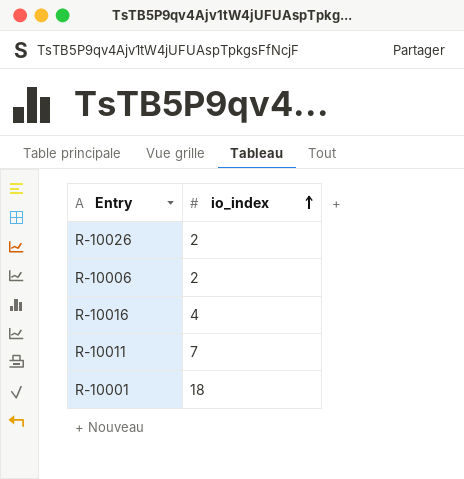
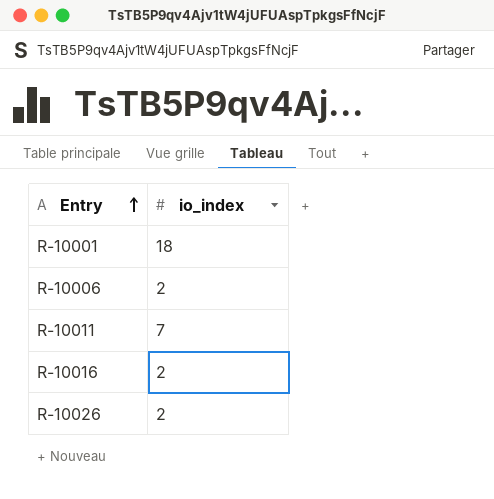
row order: io_index ascending -> Entry ascending
R-10016 | io_index: 4 -> 2

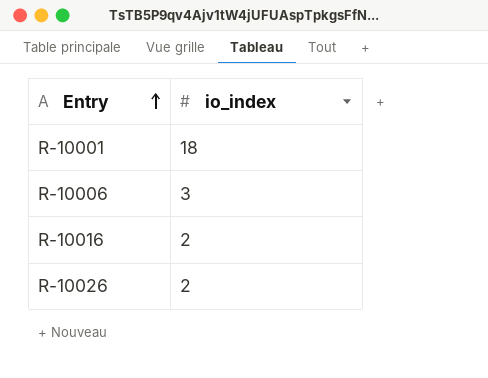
row R-10011: 7 -> none
R-10006 | io_index: 2 -> 3

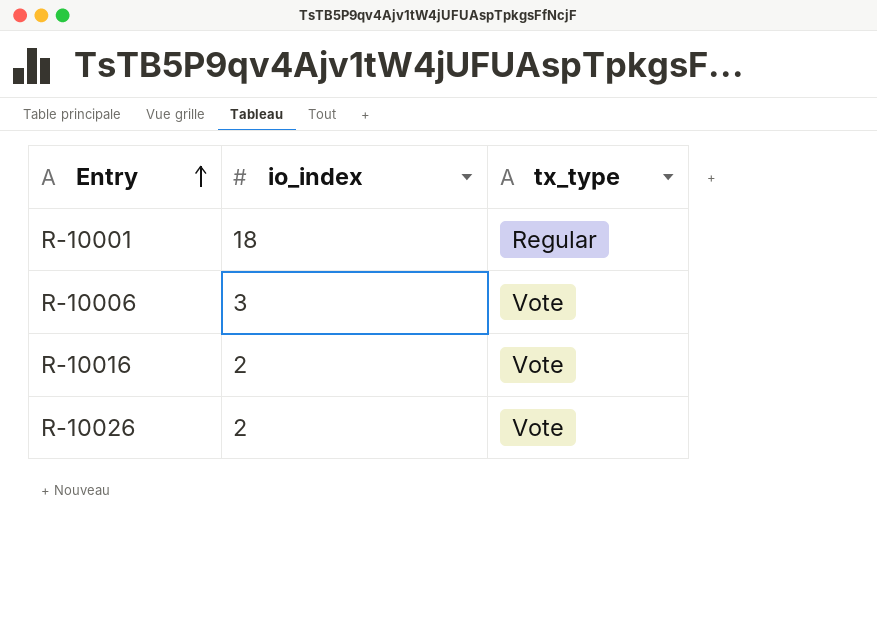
column tx_type | position: none -> 3

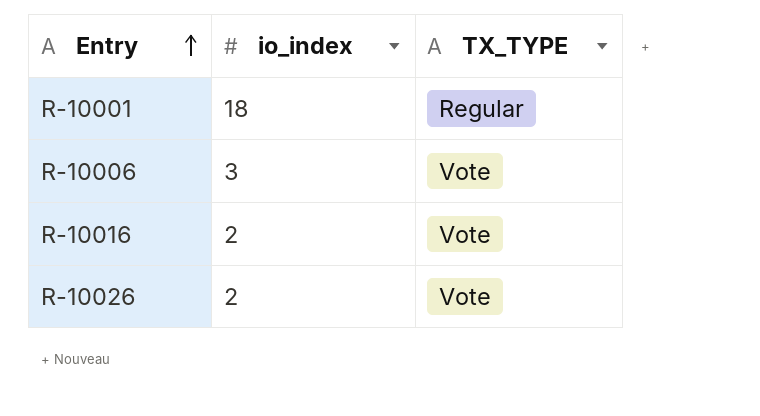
column name: tx_type -> TX_TYPE

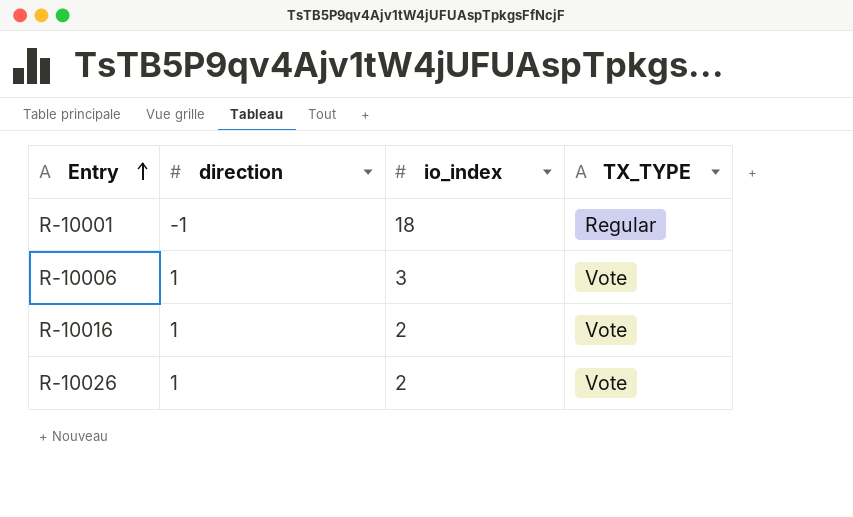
column direction | position: none -> 2

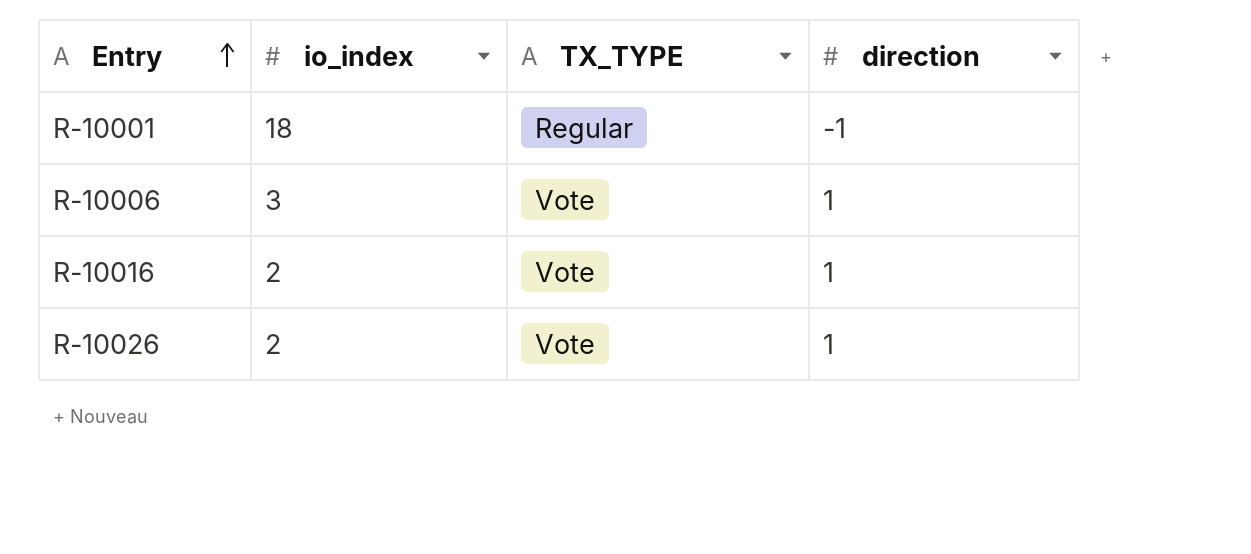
column direction | position: 2 -> 4

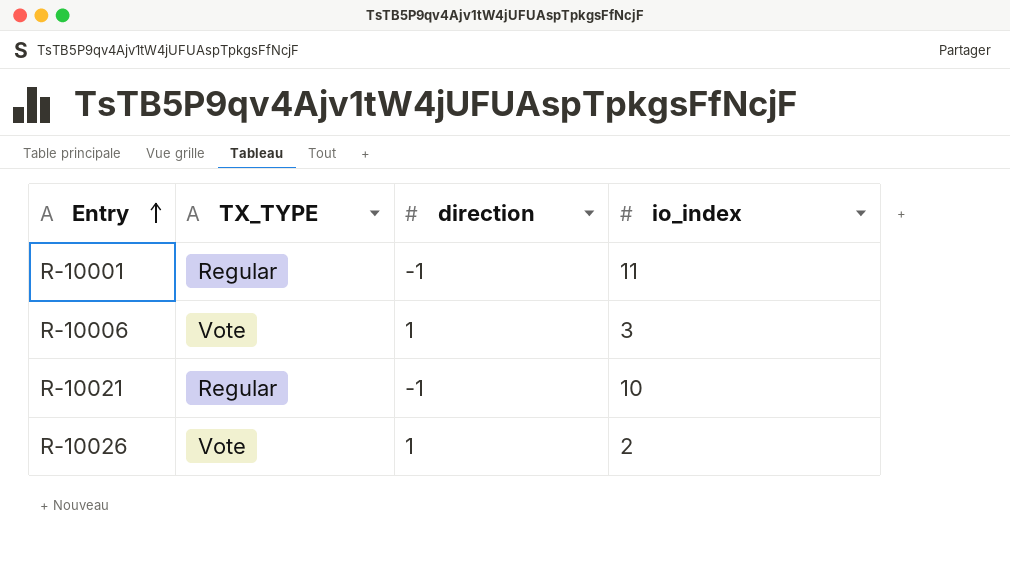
column io_index | position: 2 -> 4
row R-10016: 2 | Vote | 1 -> none
R-10001 | io_index: 18 -> 11
row R-10021: none -> Regular | -1 | 10

